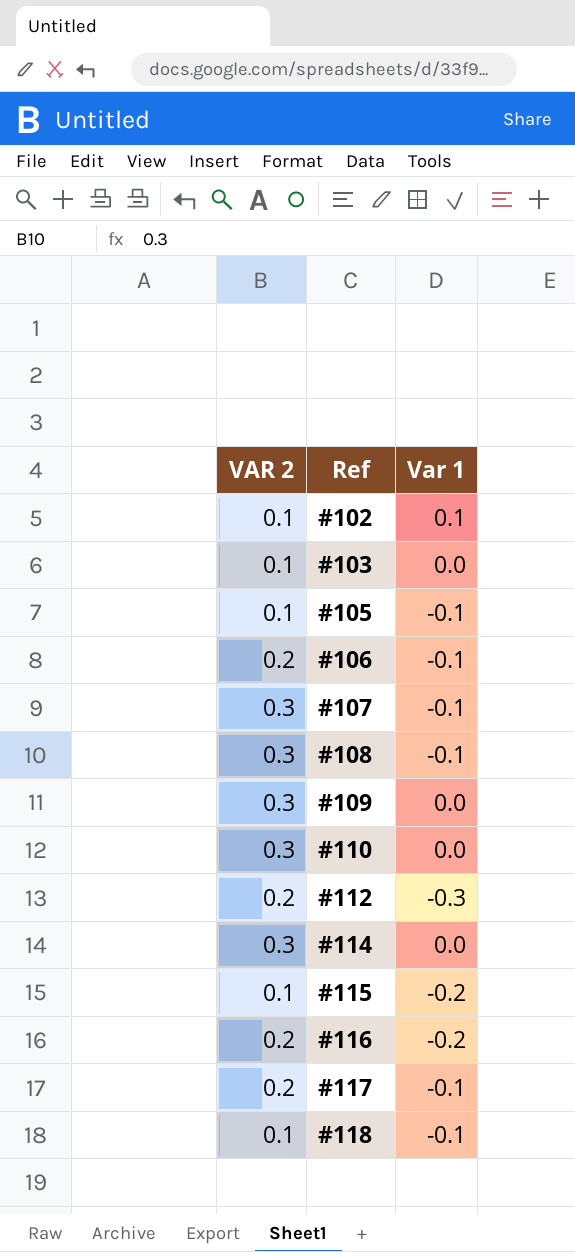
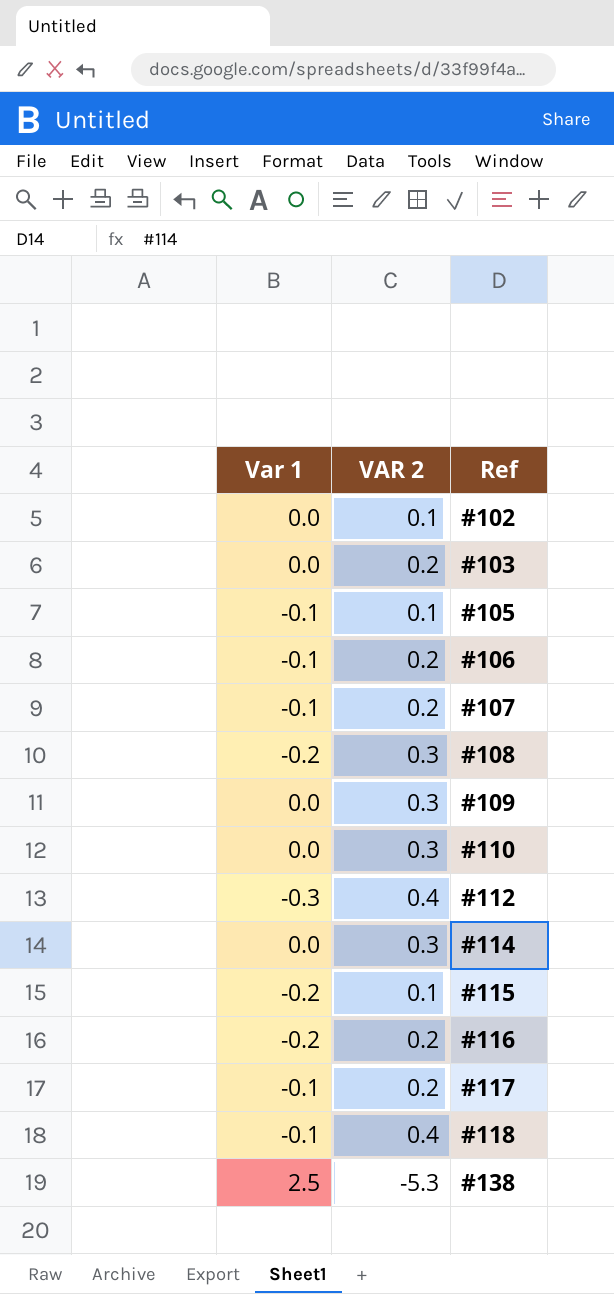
column Var 1 | position: 3 -> 1
#102 | Var 1: 0.1 -> 0.0
#103 | VAR 2: 0.1 -> 0.2
#107 | VAR 2: 0.3 -> 0.2
#108 | Var 1: -0.1 -> -0.2
#112 | VAR 2: 0.2 -> 0.4
#118 | VAR 2: 0.1 -> 0.4
row #138: none -> 2.5 | -5.3

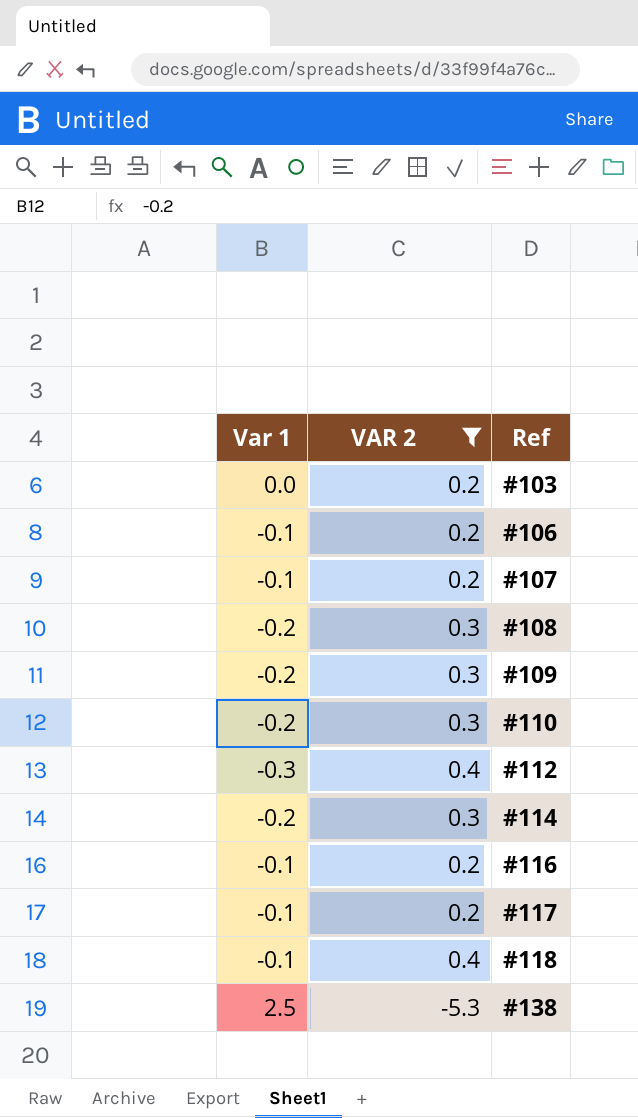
filter: none -> VAR 2 != 0.1
#109 | Var 1: 0.0 -> -0.2
#110 | Var 1: 0.0 -> -0.2
#114 | Var 1: 0.0 -> -0.2
#116 | Var 1: -0.2 -> -0.1

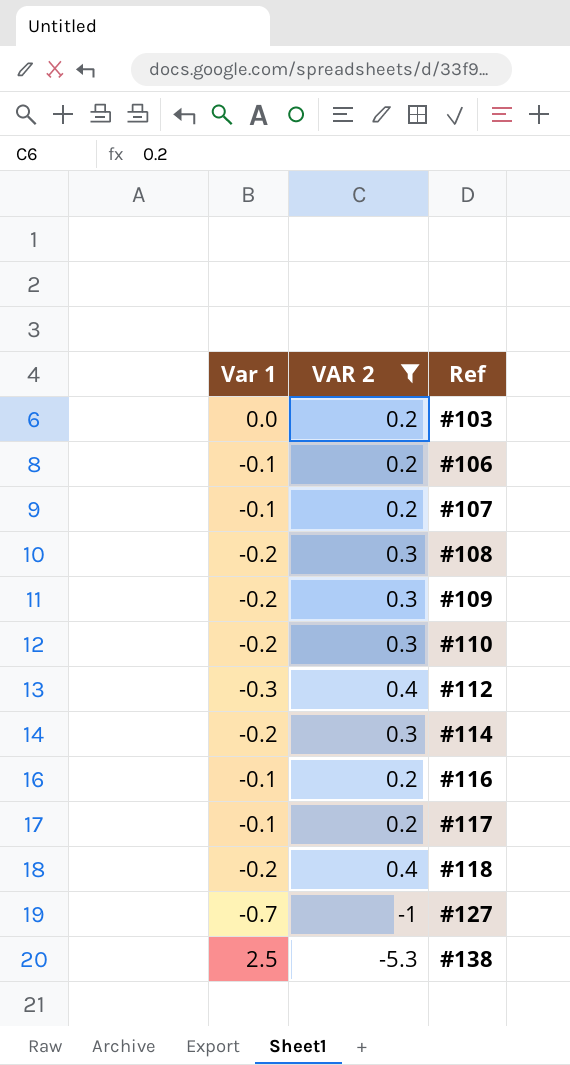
#118 | Var 1: -0.1 -> -0.2
row #127: none -> -0.7 | -1

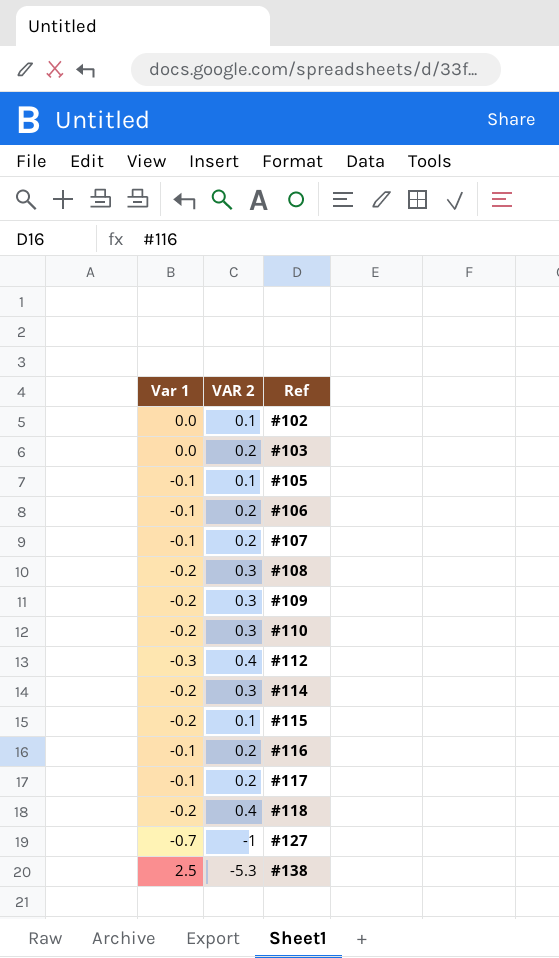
filter: VAR 2 != 0.1 -> none

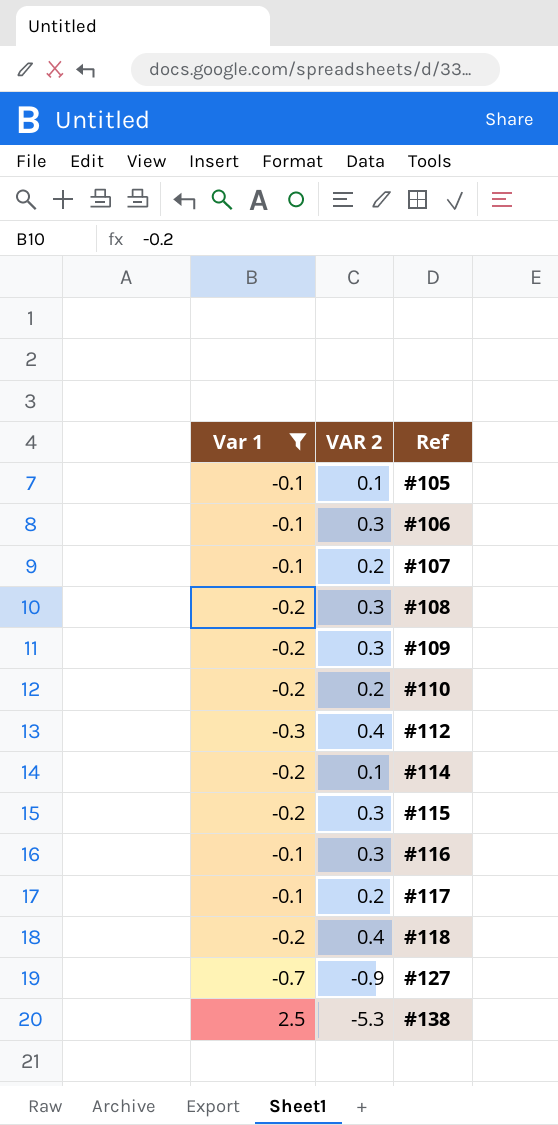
filter: none -> Var 1 != 0.0
#106 | VAR 2: 0.2 -> 0.3
#110 | VAR 2: 0.3 -> 0.2
#114 | VAR 2: 0.3 -> 0.1
#115 | VAR 2: 0.1 -> 0.3
#116 | VAR 2: 0.2 -> 0.3
#127 | VAR 2: -1 -> -0.9

